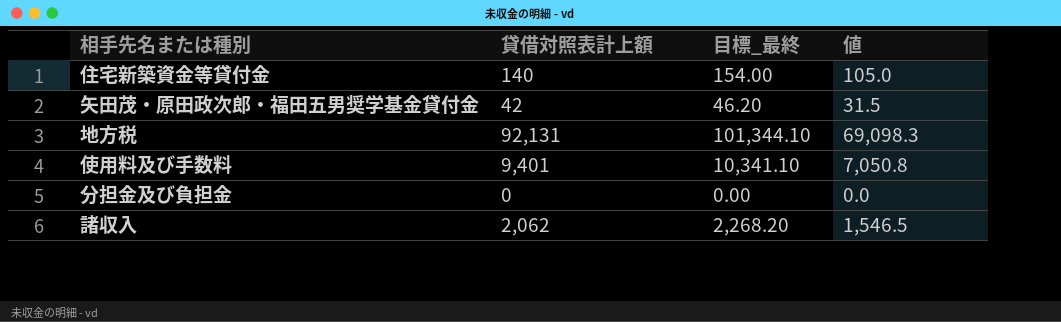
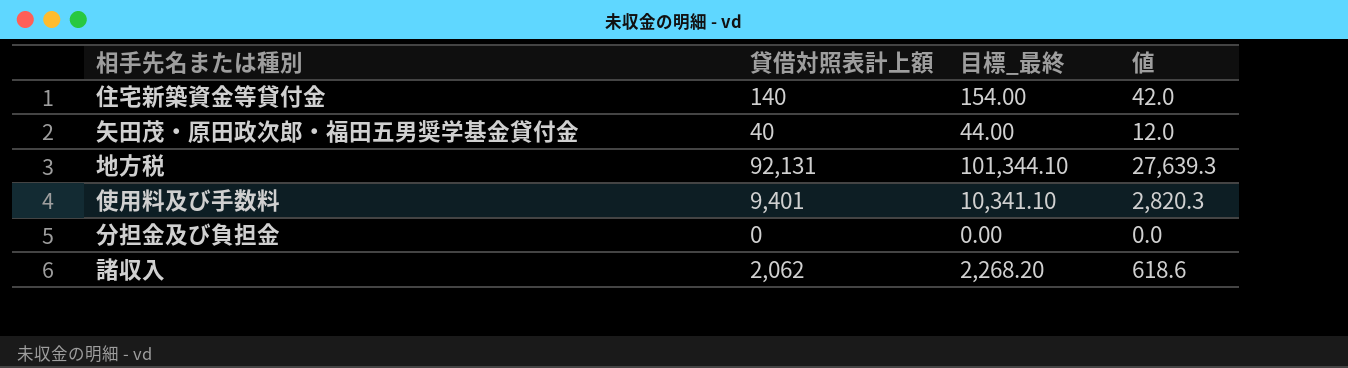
column 値 | formula: [貸借対照表計上額] * 0.75 -> [貸借対照表計上額] * 0.3
矢田茂・原田政次郎・福田五男奨学基金貸付金 | 貸借対照表計上額: 42 -> 40
矢田茂・原田政次郎・福田五男奨学基金貸付金 | 目標_最終: 46.20 -> 44.00

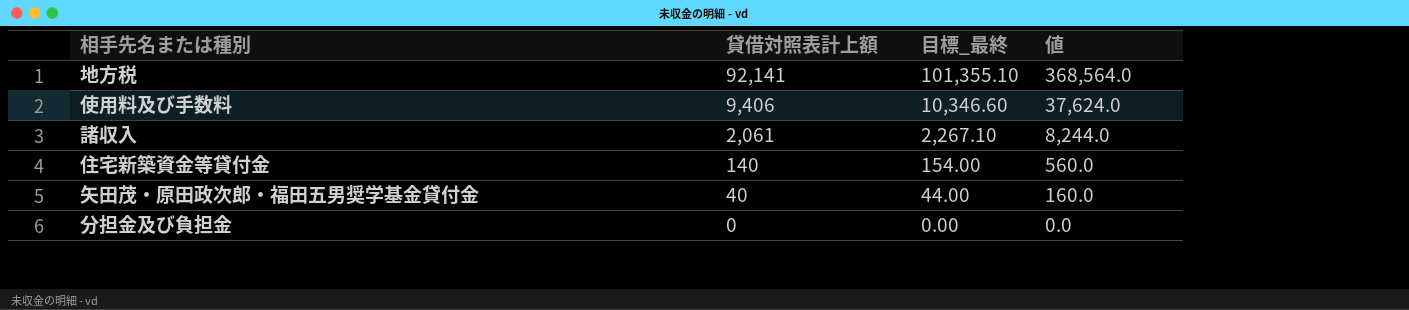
row order: none -> 貸借対照表計上額 descending
column 値 | formula: [貸借対照表計上額] * 0.3 -> [貸借対照表計上額] * 4
地方税 | 貸借対照表計上額: 92,131 -> 92,141
地方税 | 目標_最終: 101,344.10 -> 101,355.10
使用料及び手数料 | 貸借対照表計上額: 9,401 -> 9,406
使用料及び手数料 | 目標_最終: 10,341.10 -> 10,346.60
諸収入 | 貸借対照表計上額: 2,062 -> 2,061
諸収入 | 目標_最終: 2,268.20 -> 2,267.10

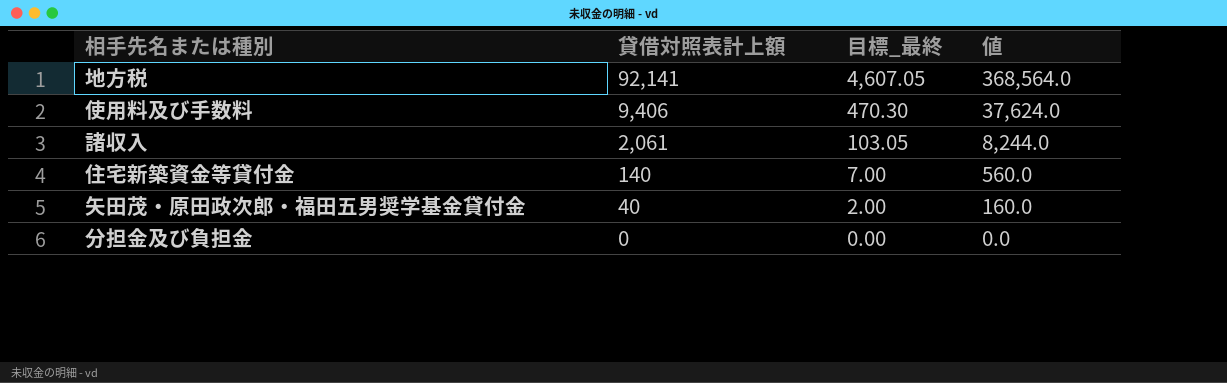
column 目標_最終 | formula: [貸借対照表計上額] * 1.1 -> [貸借対照表計上額] * 0.05

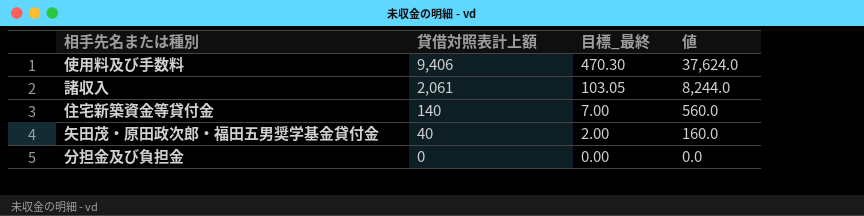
row 地方税: 92,141 | 4,607.05 | 368,564.0 -> none

